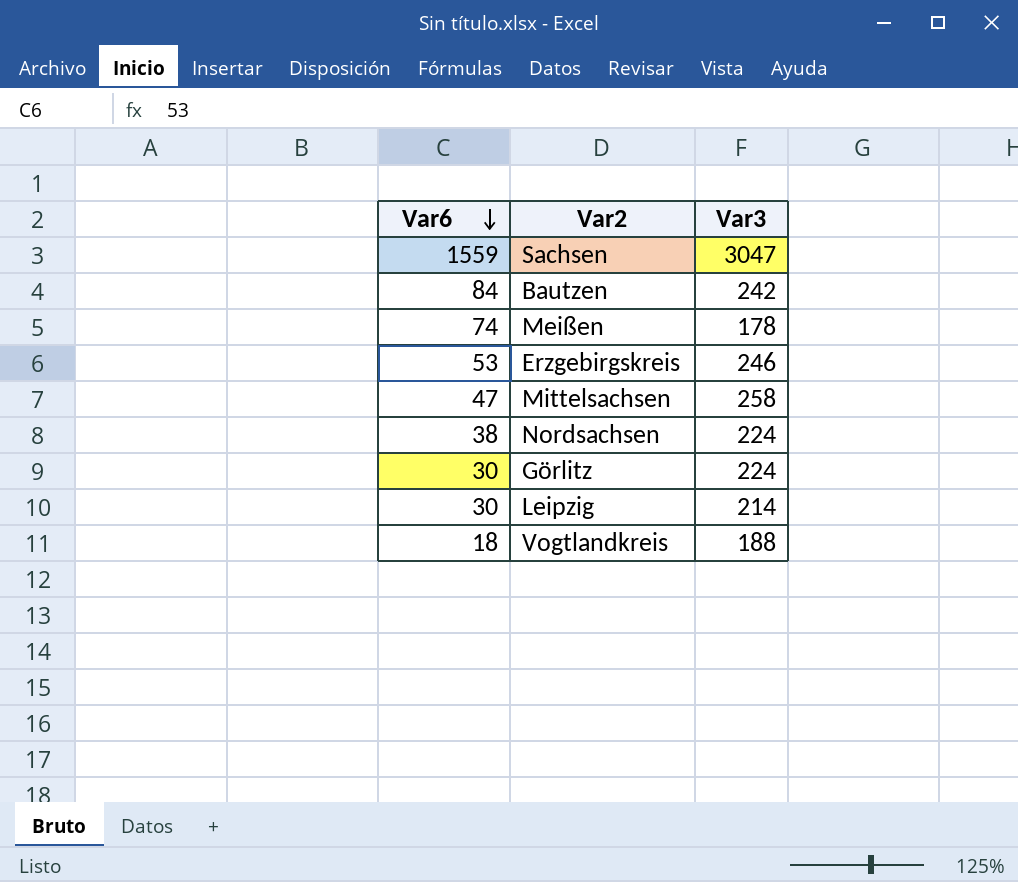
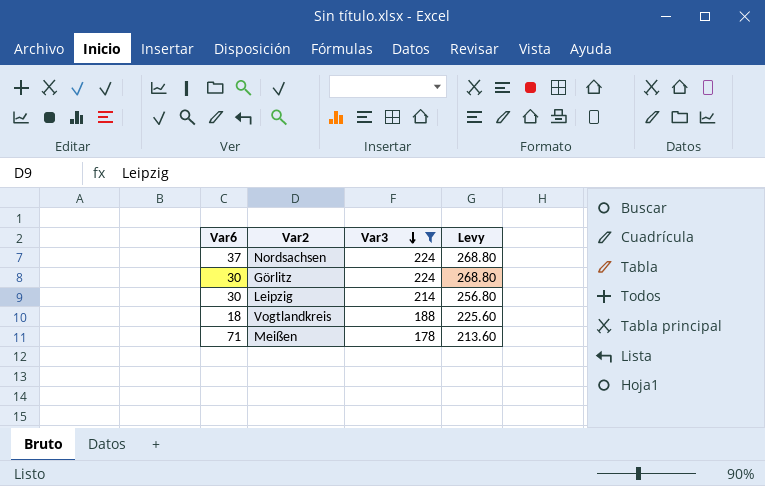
filter: none -> Var3 <= 224
row order: Var6 descending -> Var3 descending
column Levy | formula: none -> [Var3] * 1.2
Nordsachsen | Var6: 38 -> 37
Meißen | Var6: 74 -> 71

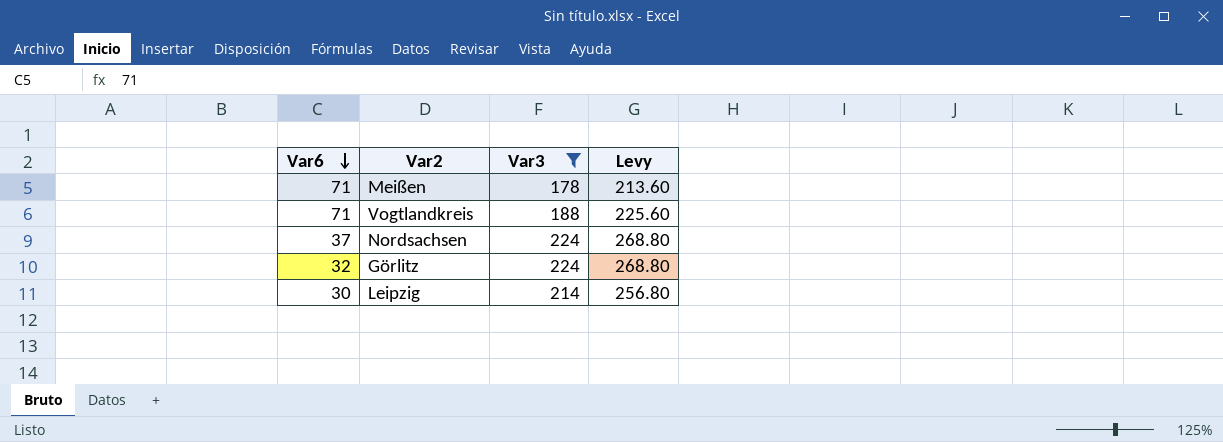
row order: Var3 descending -> Var6 descending
Vogtlandkreis | Var6: 18 -> 71
Görlitz | Var6: 30 -> 32

